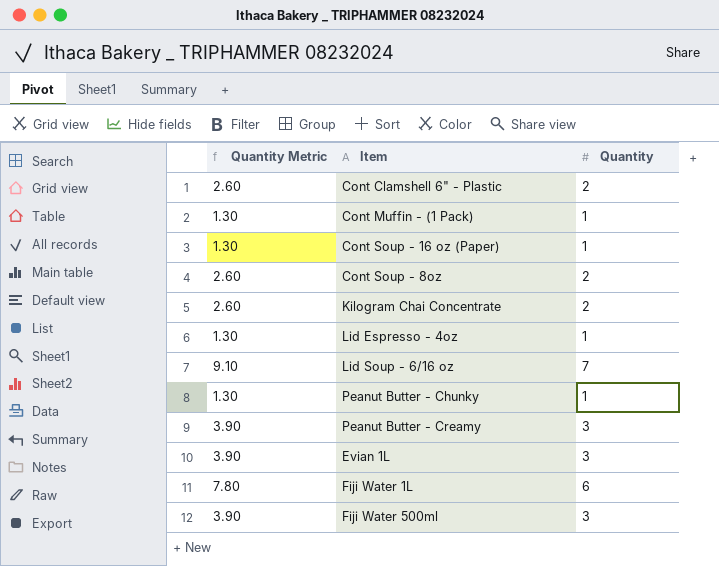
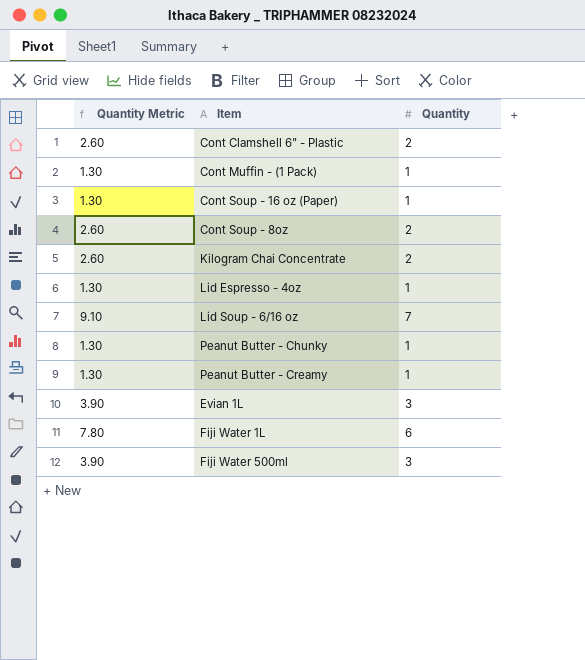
Peanut Butter - Creamy | Quantity Metric: 3.90 -> 1.30
Peanut Butter - Creamy | Quantity: 3 -> 1

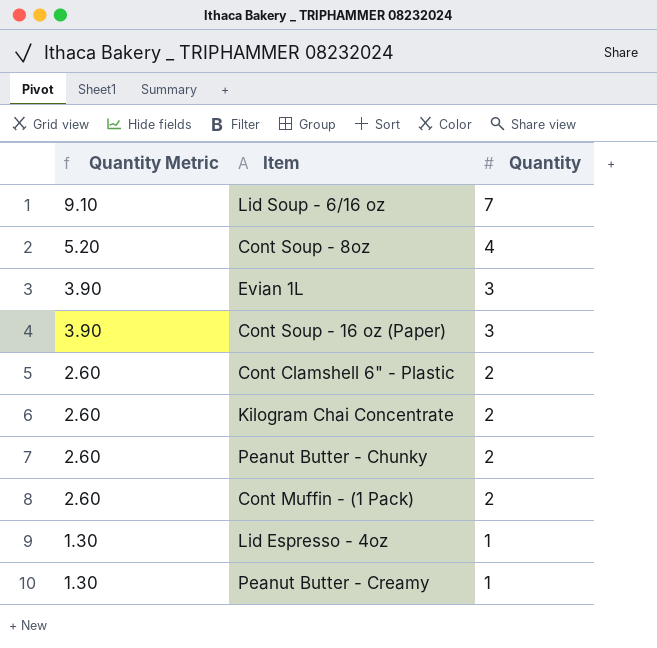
row order: none -> Quantity Metric descending
row Fiji Water 1L: 7.80 | 6 -> none
row Fiji Water 500ml: 3.90 | 3 -> none
Cont Soup - 8oz | Quantity Metric: 2.60 -> 5.20
Cont Soup - 8oz | Quantity: 2 -> 4
Cont Soup - 16 oz (Paper) | Quantity Metric: 1.30 -> 3.90
Cont Soup - 16 oz (Paper) | Quantity: 1 -> 3
Peanut Butter - Chunky | Quantity Metric: 1.30 -> 2.60
Peanut Butter - Chunky | Quantity: 1 -> 2
Cont Muffin - (1 Pack) | Quantity Metric: 1.30 -> 2.60
Cont Muffin - (1 Pack) | Quantity: 1 -> 2

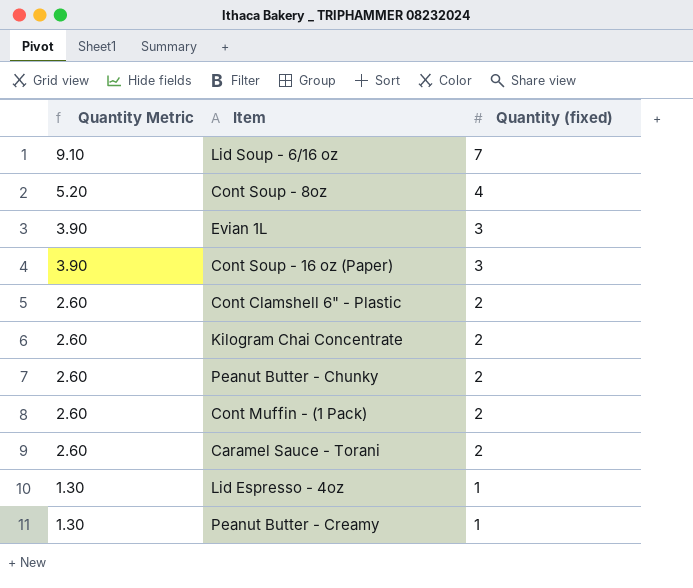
column name: Quantity -> Quantity (fixed)
row Caramel Sauce - Torani: none -> 2.60 | 2

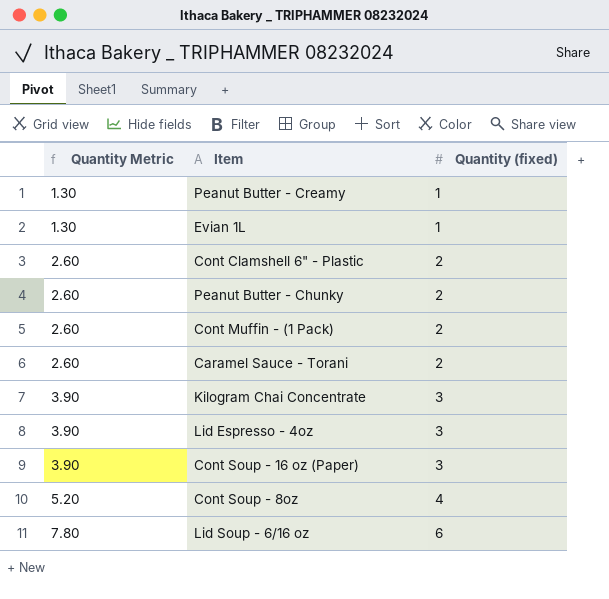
row order: Quantity Metric descending -> Quantity Metric ascending
Evian 1L | Quantity Metric: 3.90 -> 1.30
Evian 1L | Quantity (fixed): 3 -> 1
Kilogram Chai Concentrate | Quantity Metric: 2.60 -> 3.90
Kilogram Chai Concentrate | Quantity (fixed): 2 -> 3
Lid Espresso - 4oz | Quantity Metric: 1.30 -> 3.90
Lid Espresso - 4oz | Quantity (fixed): 1 -> 3
Lid Soup - 6/16 oz | Quantity Metric: 9.10 -> 7.80
Lid Soup - 6/16 oz | Quantity (fixed): 7 -> 6

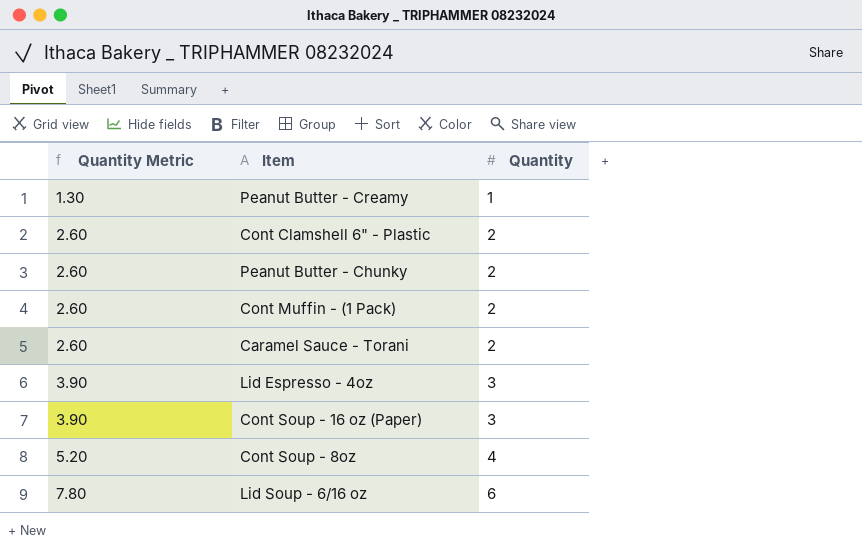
column name: Quantity (fixed) -> Quantity
row Evian 1L: 1.30 | 1 -> none
row Kilogram Chai Concentrate: 3.90 | 3 -> none

